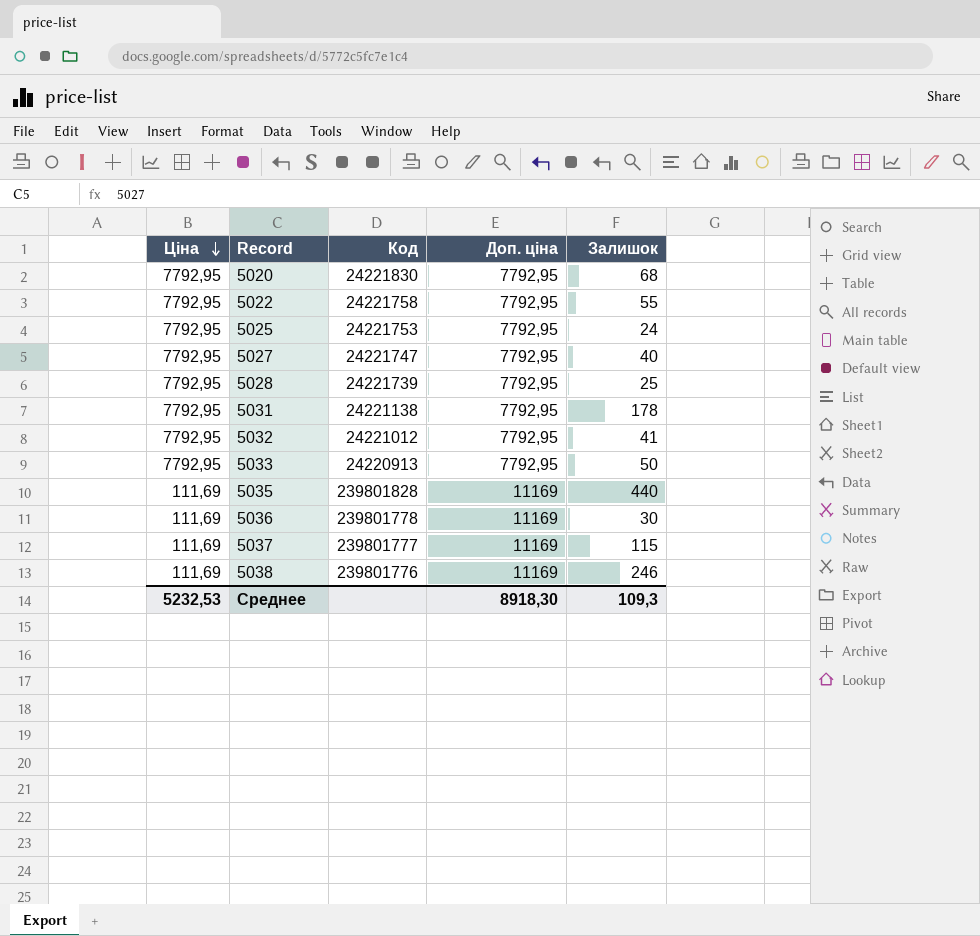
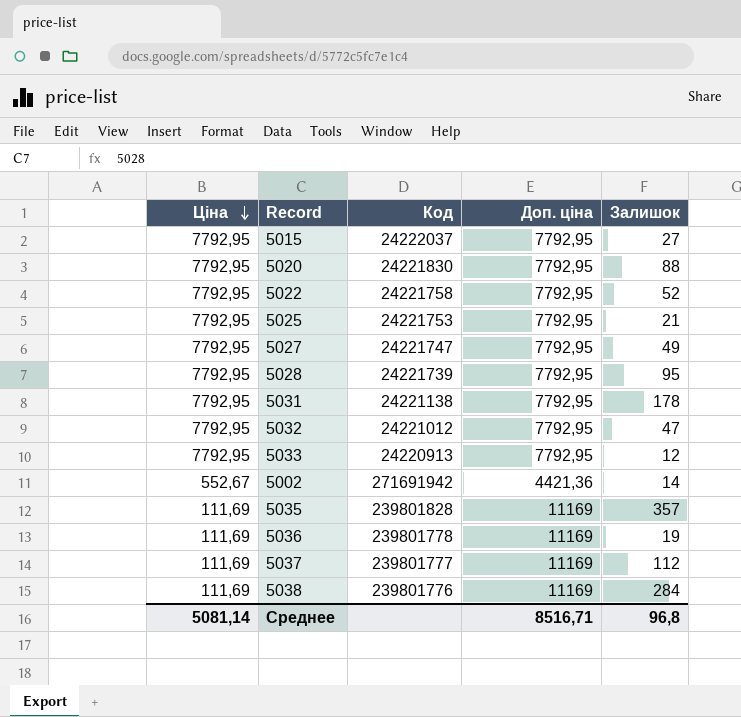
row 5015: none -> 7792,95 | 24222037 | 7792,95 | 27
5020 | Залишок: 68 -> 88
5022 | Залишок: 55 -> 52
5025 | Залишок: 24 -> 21
5027 | Залишок: 40 -> 49
5028 | Залишок: 25 -> 95
5032 | Залишок: 41 -> 47
5033 | Залишок: 50 -> 12
row 5002: none -> 552,67 | 271691942 | 4421,36 | 14
5035 | Залишок: 440 -> 357
5036 | Залишок: 30 -> 19
5037 | Залишок: 115 -> 112
5038 | Залишок: 246 -> 284
Среднее | Ціна: 5232,53 -> 5081,14
Среднее | Доп. ціна: 8918,30 -> 8516,71
Среднее | Залишок: 109,3 -> 96,8

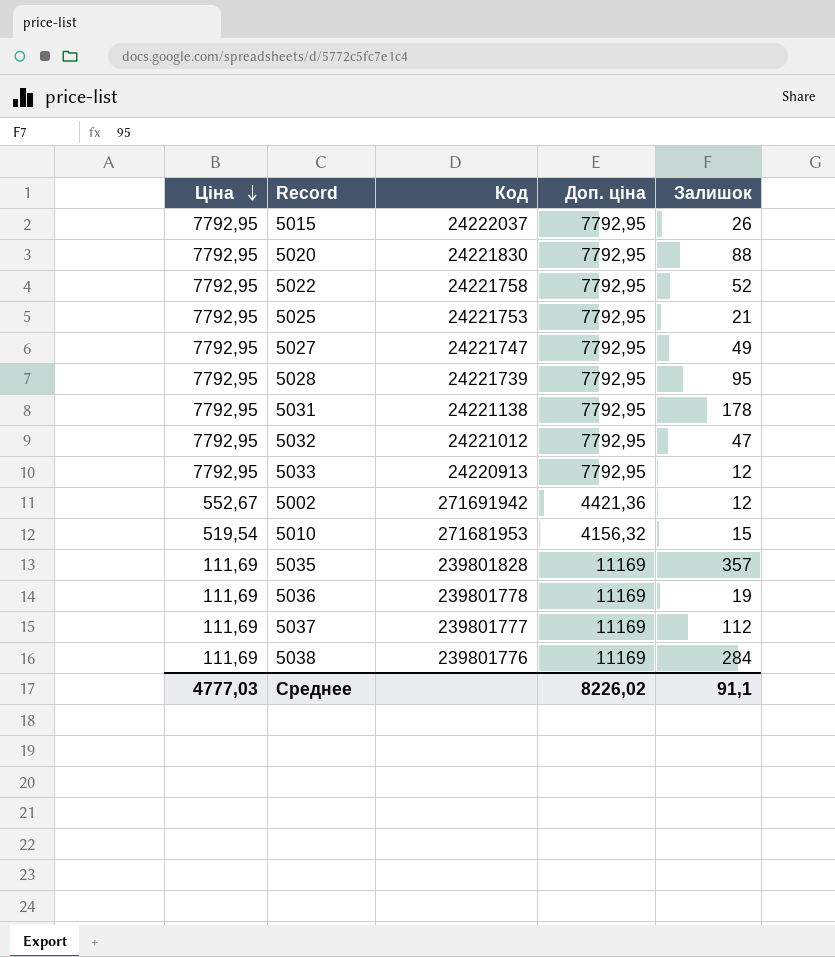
5015 | Залишок: 27 -> 26
5002 | Залишок: 14 -> 12
row 5010: none -> 519,54 | 271681953 | 4156,32 | 15
Среднее | Ціна: 5081,14 -> 4777,03
Среднее | Доп. ціна: 8516,71 -> 8226,02
Среднее | Залишок: 96,8 -> 91,1

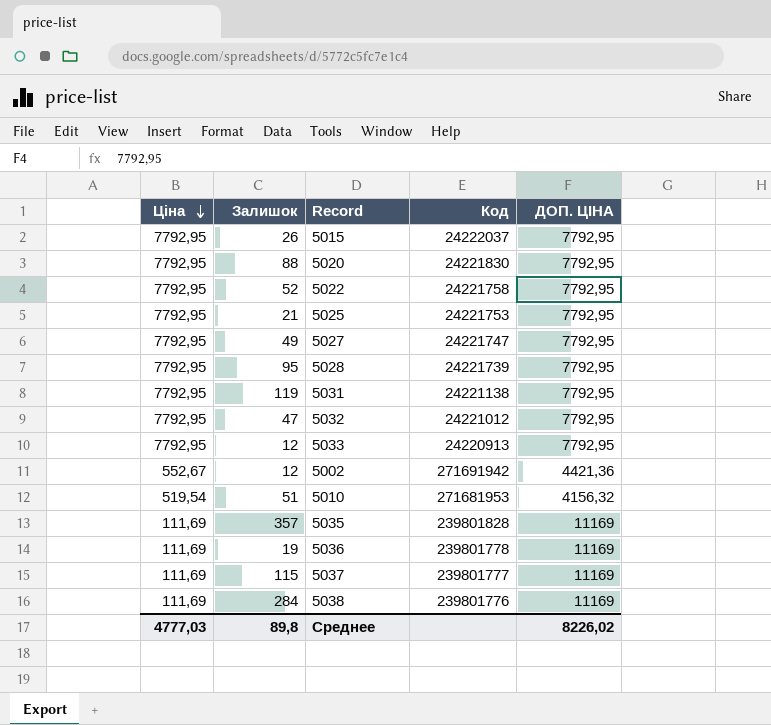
column Залишок | position: 5 -> 2
column name: Доп. ціна -> ДОП. ЦІНА
5031 | Залишок: 178 -> 119
5010 | Залишок: 15 -> 51
5037 | Залишок: 112 -> 115
Среднее | Залишок: 91,1 -> 89,8

